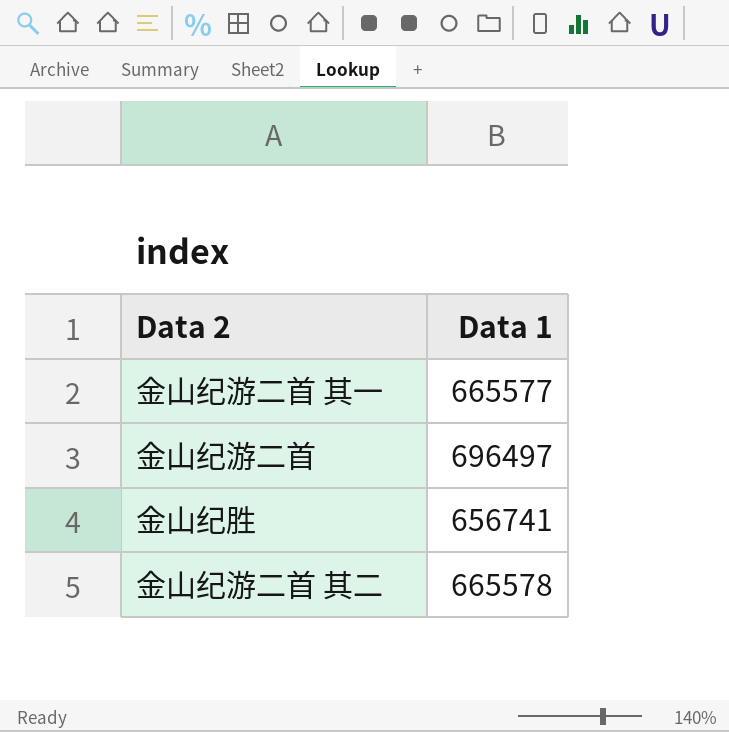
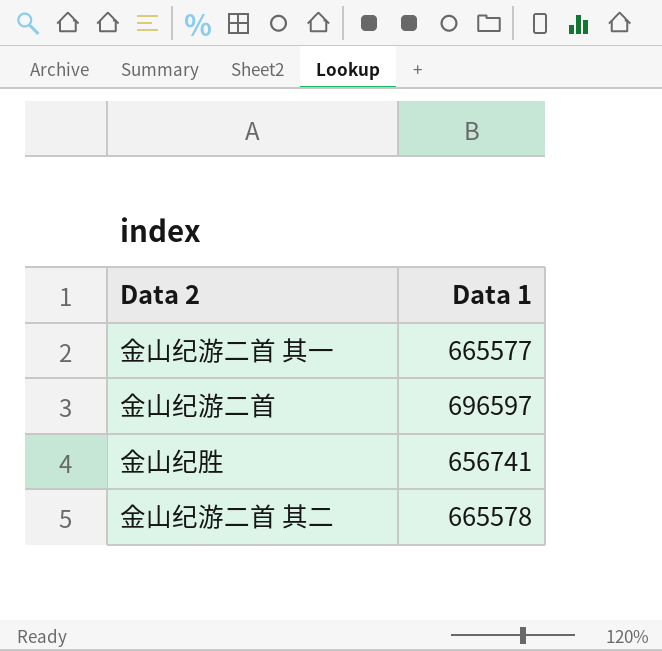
金山纪游二首 | Data 1: 696497 -> 696597

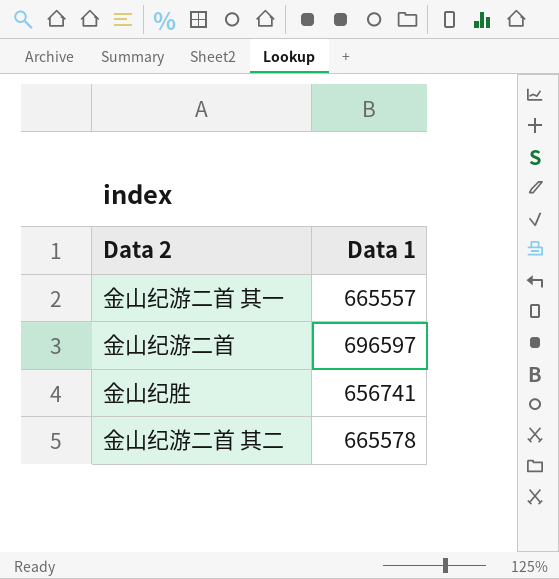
金山纪游二首 其一 | Data 1: 665577 -> 665557

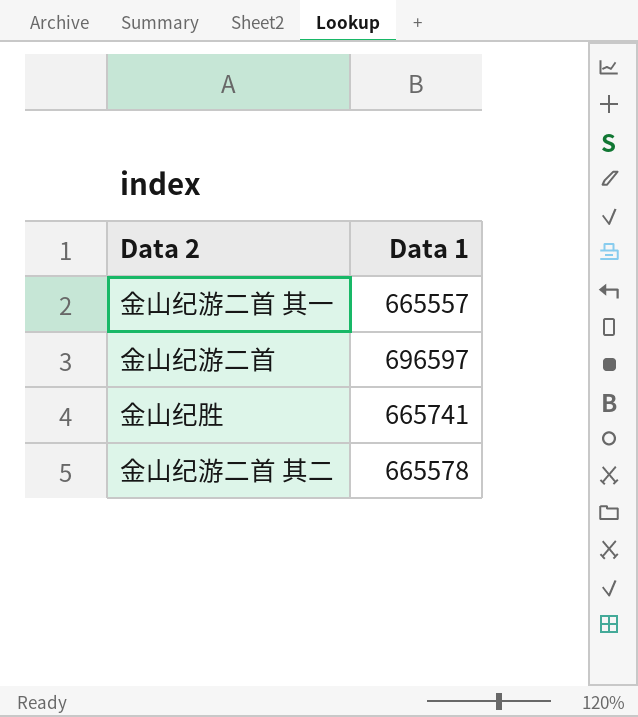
金山纪胜 | Data 1: 656741 -> 665741

